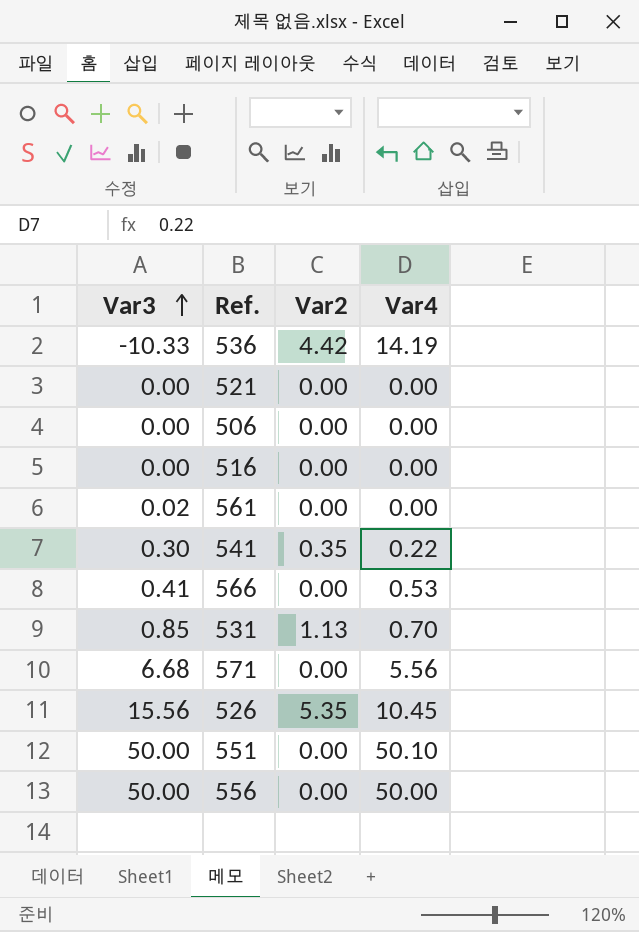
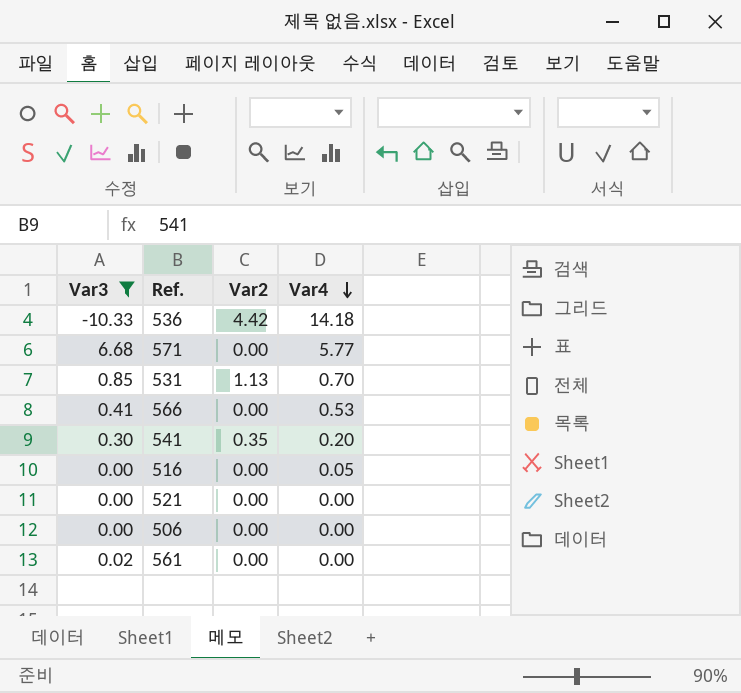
filter: none -> Var3 <= 6.68
row order: Var3 ascending -> Var4 descending
536 | Var4: 14.19 -> 14.18
571 | Var4: 5.56 -> 5.77
541 | Var4: 0.22 -> 0.20
516 | Var4: 0.00 -> 0.05

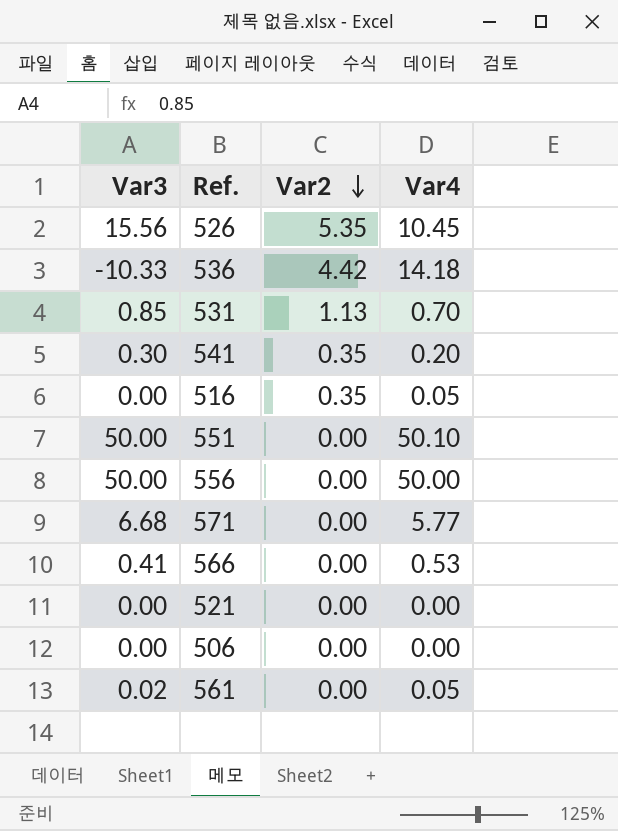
filter: Var3 <= 6.68 -> none
row order: Var4 descending -> Var2 descending
516 | Var2: 0.00 -> 0.35
561 | Var4: 0.00 -> 0.05

